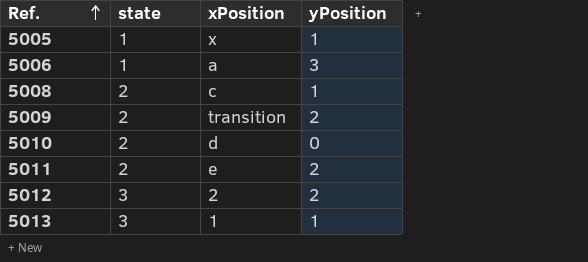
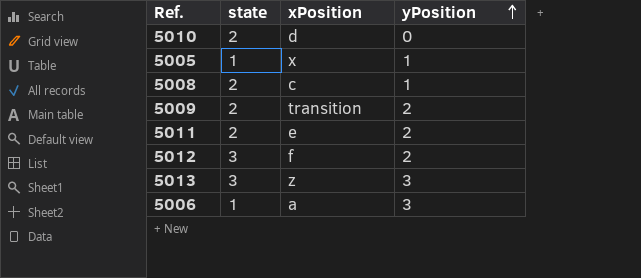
row order: Ref. ascending -> yPosition ascending
5012 | xPosition: 2 -> f
5013 | xPosition: 1 -> z
5013 | yPosition: 1 -> 3

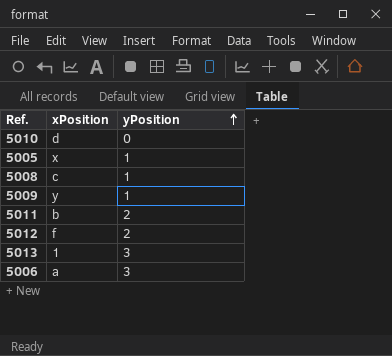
column state | position: 2 -> none
5009 | xPosition: transition -> y
5009 | yPosition: 2 -> 1
5011 | xPosition: e -> b
5013 | xPosition: z -> 1

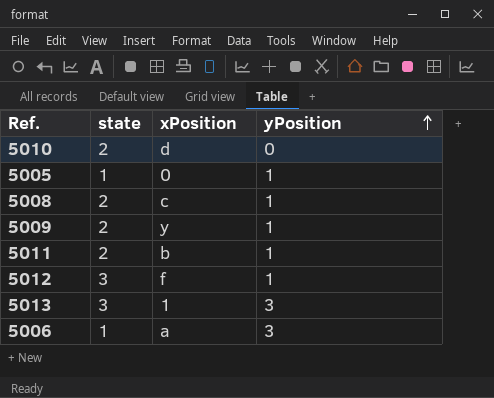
column state | position: none -> 2
5005 | xPosition: x -> 0
5011 | yPosition: 2 -> 1
5012 | yPosition: 2 -> 1

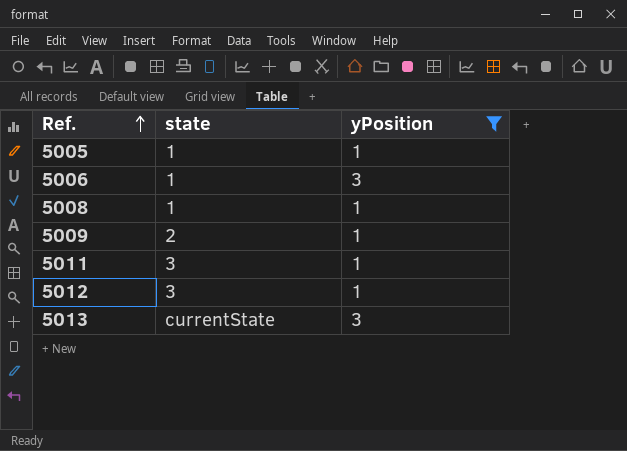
filter: none -> yPosition != 0
row order: yPosition ascending -> Ref. ascending
column xPosition | position: 3 -> none
5008 | state: 2 -> 1
5011 | state: 2 -> 3
5013 | state: 3 -> currentState

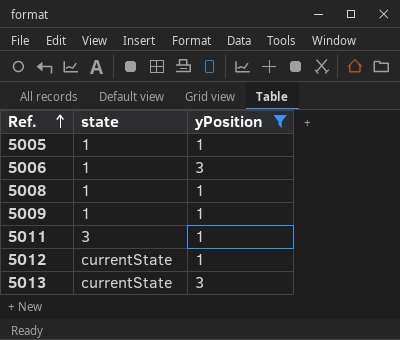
5009 | state: 2 -> 1
5012 | state: 3 -> currentState

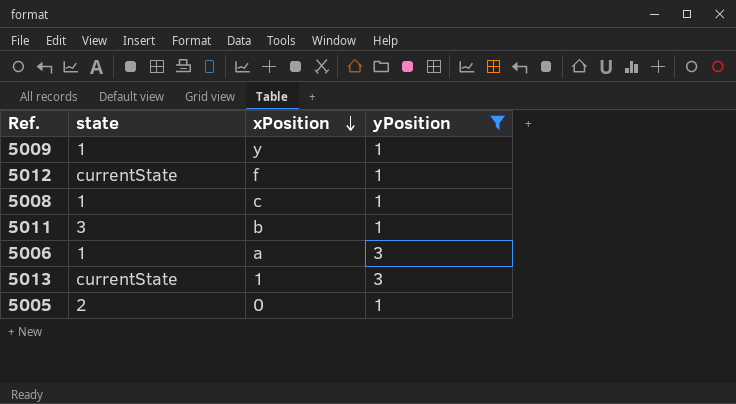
row order: Ref. ascending -> xPosition descending
column xPosition | position: none -> 3
5005 | state: 1 -> 2

